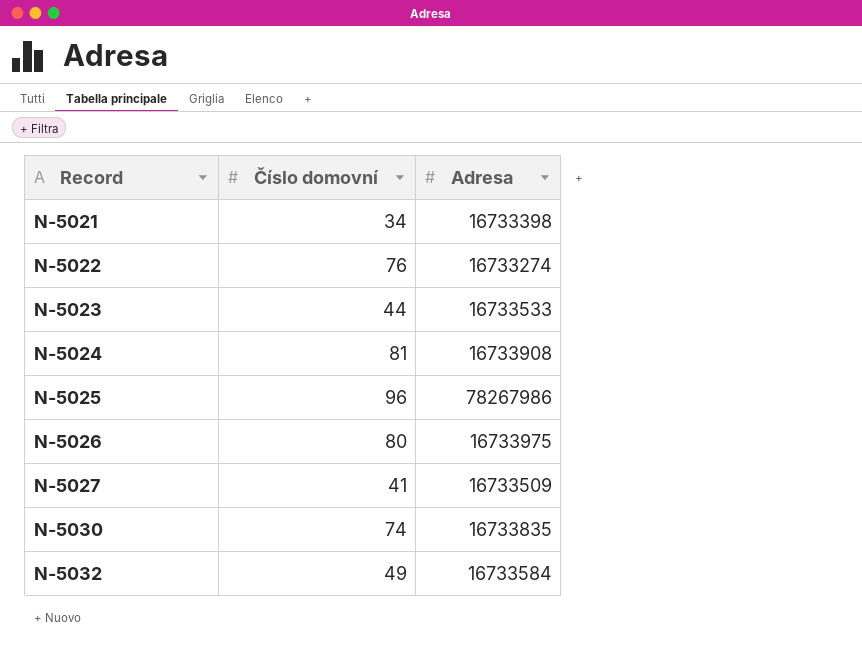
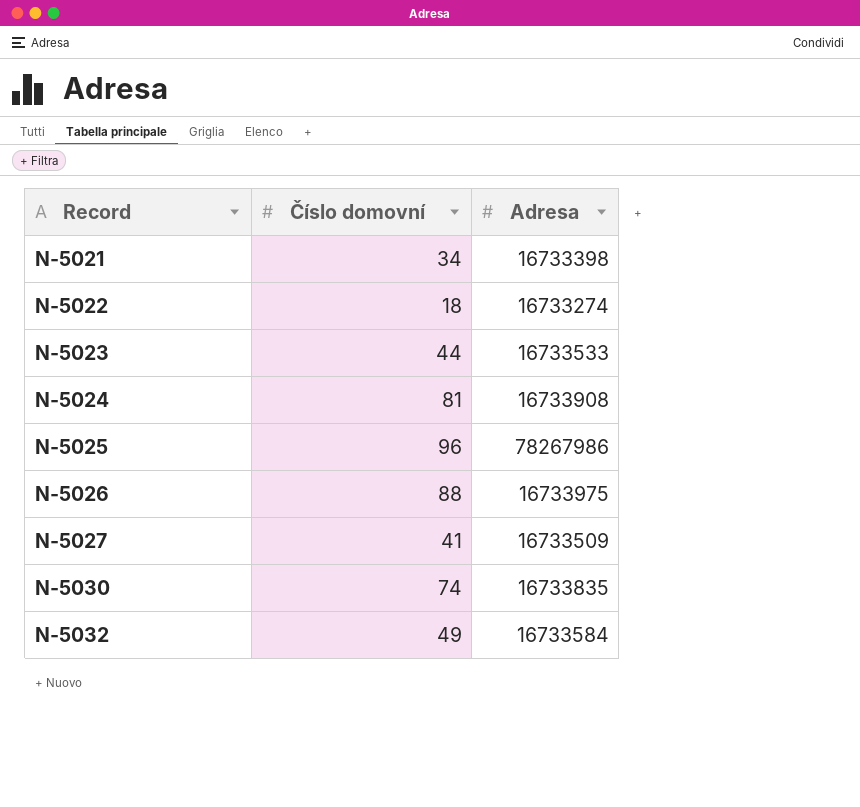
N-5022 | Číslo domovní: 76 -> 18
N-5026 | Číslo domovní: 80 -> 88

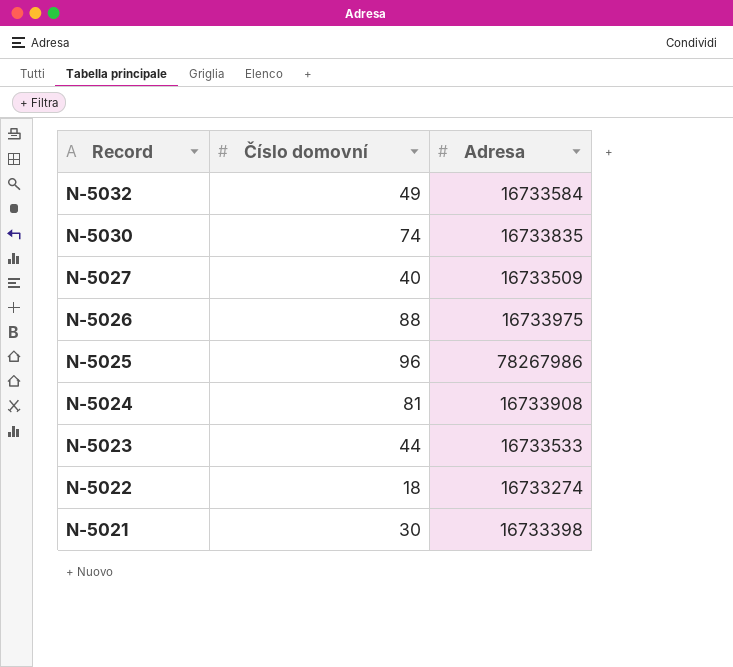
row order: Record ascending -> Record descending
N-5027 | Číslo domovní: 41 -> 40
N-5021 | Číslo domovní: 34 -> 30

